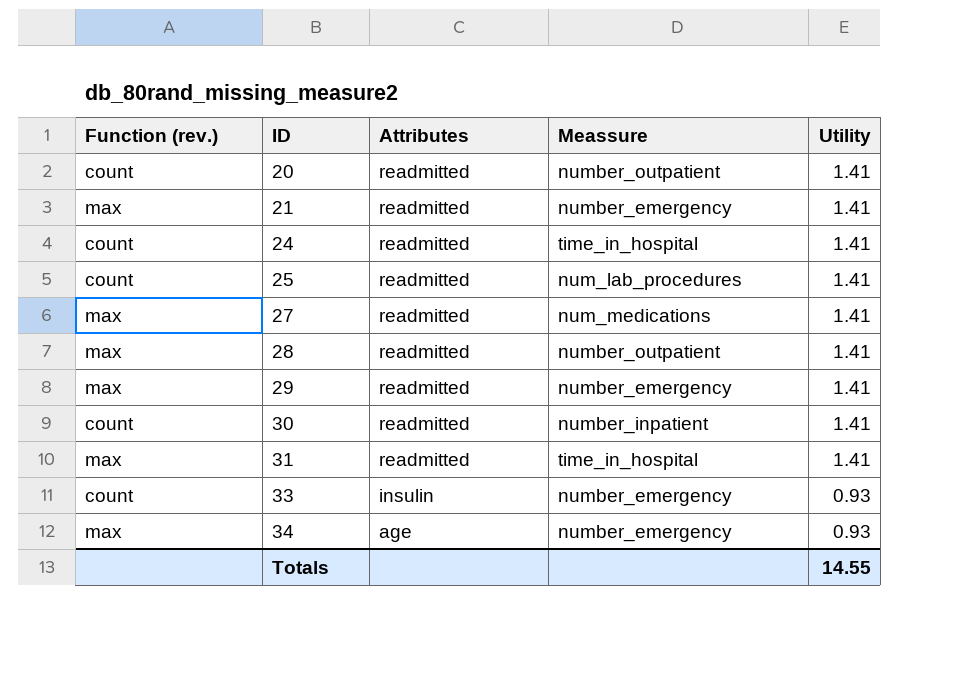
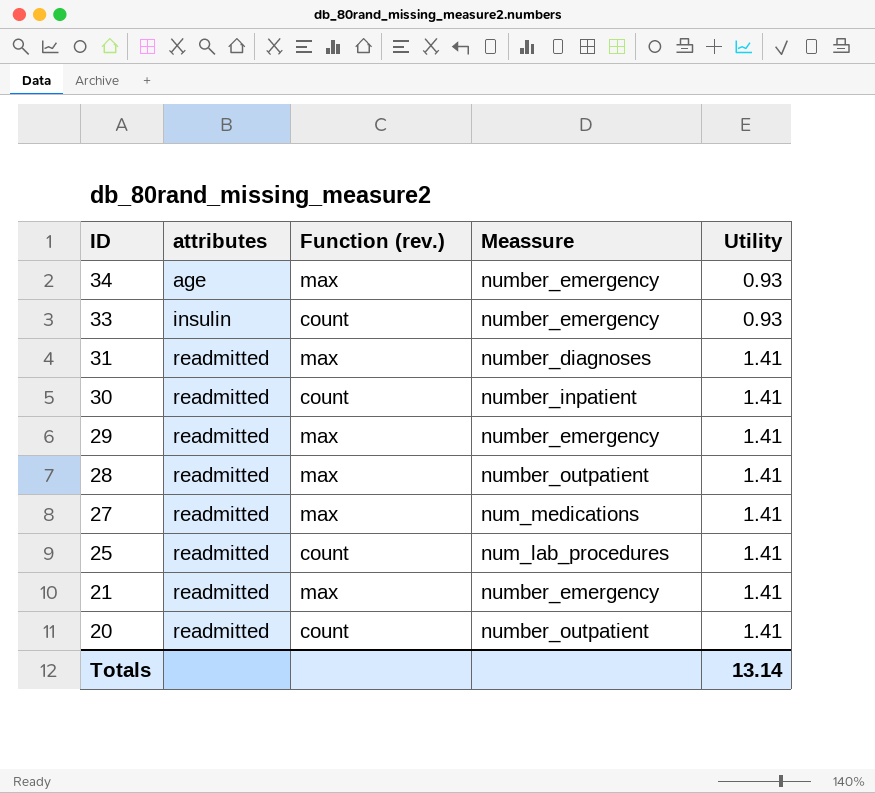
row order: ID ascending -> ID descending
column name: Attributes -> attributes
column Function (rev.) | position: 1 -> 3
row 24: count | readmitted | time_in_hospital | 1.41 -> none
31 | Meassure: time_in_hospital -> number_diagnoses
Totals | Utility: 14.55 -> 13.14

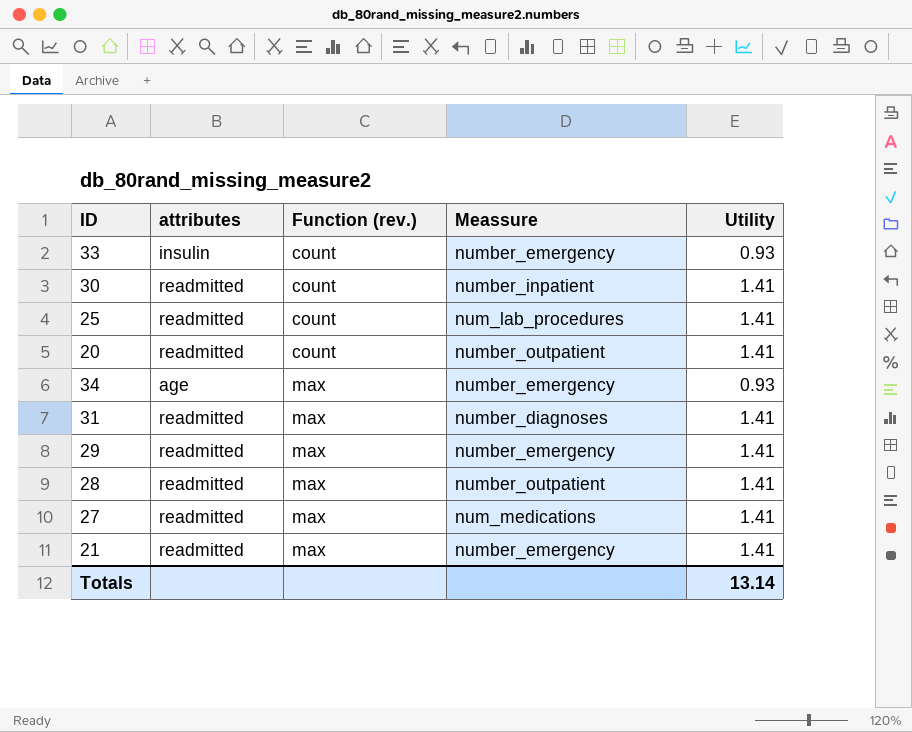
row order: ID descending -> Function (rev.) ascending

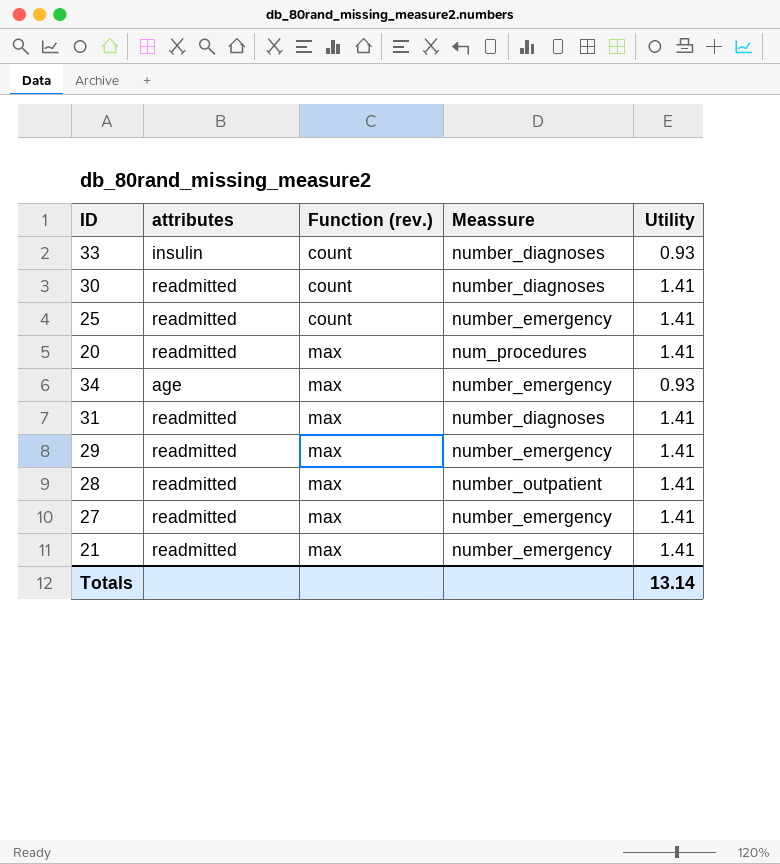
33 | Meassure: number_emergency -> number_diagnoses
30 | Meassure: number_inpatient -> number_diagnoses
25 | Meassure: num_lab_procedures -> number_emergency
20 | Function (rev.): count -> max
20 | Meassure: number_outpatient -> num_procedures
27 | Meassure: num_medications -> number_emergency

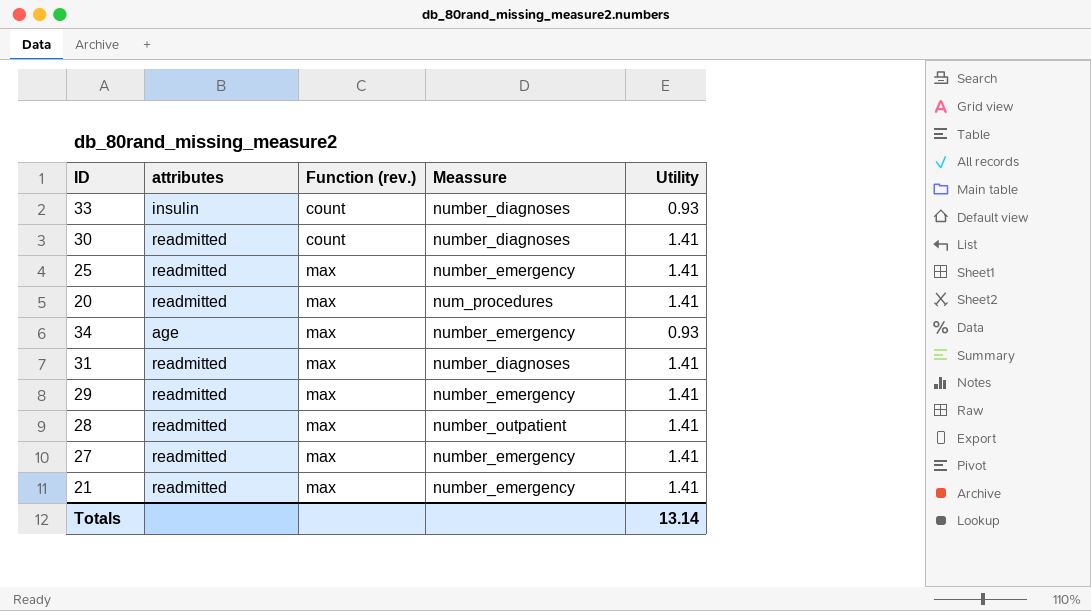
25 | Function (rev.): count -> max

